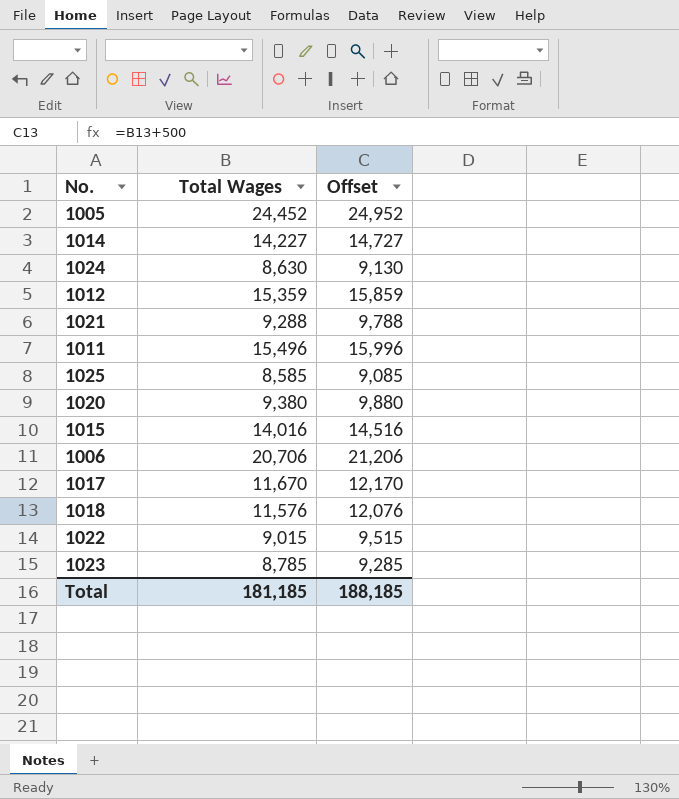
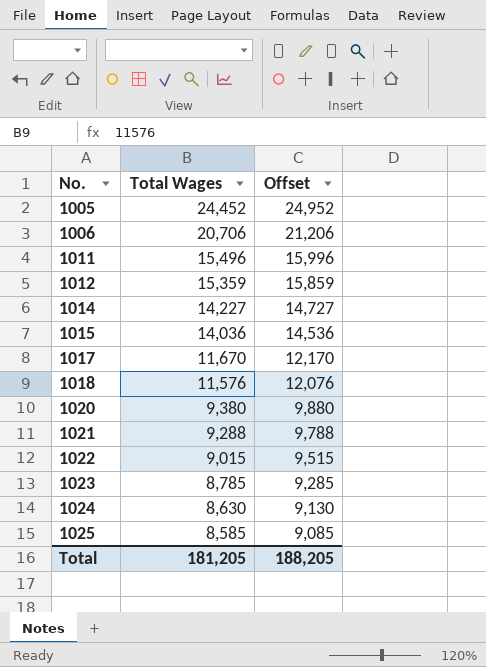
row order: none -> No. ascending
1015 | Total Wages: 14,016 -> 14,036
1015 | Offset: 14,516 -> 14,536
Total | Total Wages: 181,185 -> 181,205
Total | Offset: 188,185 -> 188,205

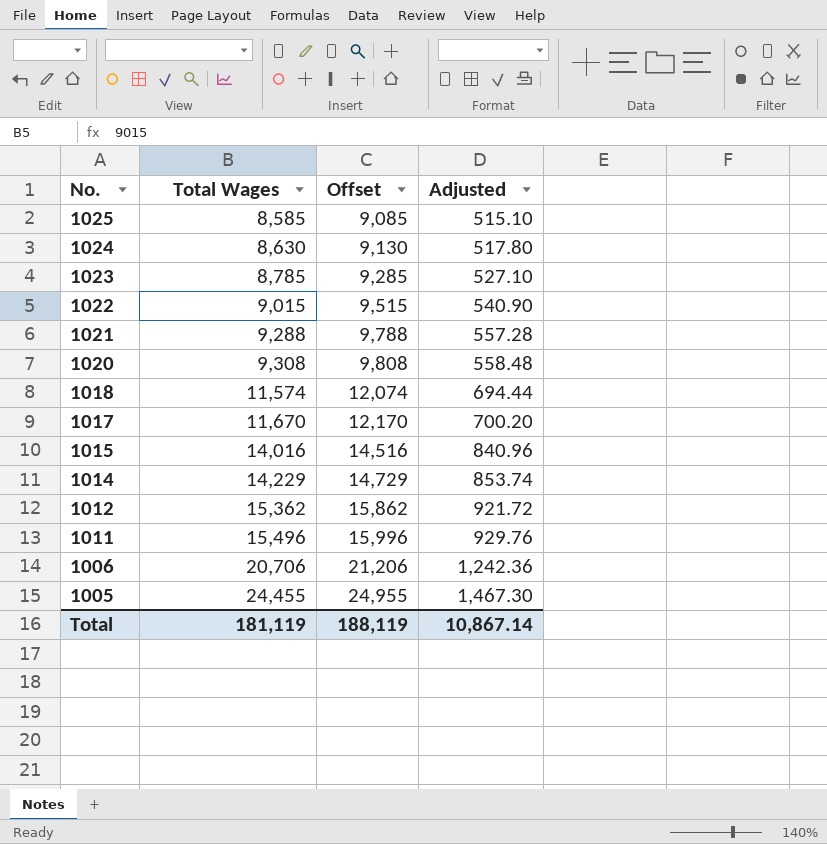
row order: No. ascending -> No. descending
column Adjusted | formula: none -> [Total Wages] * 0.06
1020 | Total Wages: 9,380 -> 9,308
1020 | Offset: 9,880 -> 9,808
1018 | Total Wages: 11,576 -> 11,574
1018 | Offset: 12,076 -> 12,074
1015 | Total Wages: 14,036 -> 14,016
1015 | Offset: 14,536 -> 14,516
1014 | Total Wages: 14,227 -> 14,229
1014 | Offset: 14,727 -> 14,729
1012 | Total Wages: 15,359 -> 15,362
1012 | Offset: 15,859 -> 15,862
1005 | Total Wages: 24,452 -> 24,455
1005 | Offset: 24,952 -> 24,955
Total | Total Wages: 181,205 -> 181,119
Total | Offset: 188,205 -> 188,119

